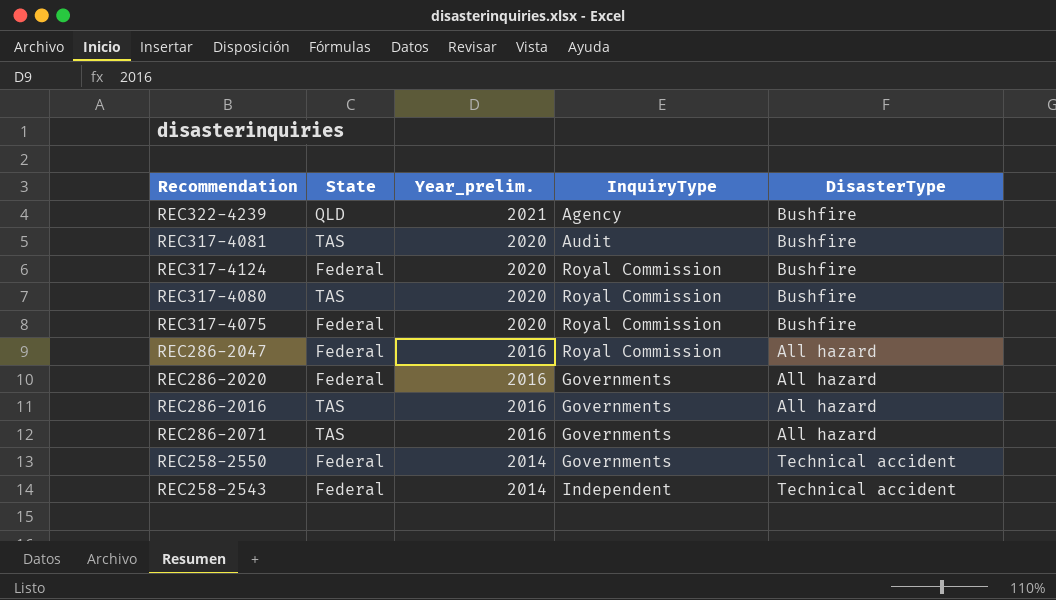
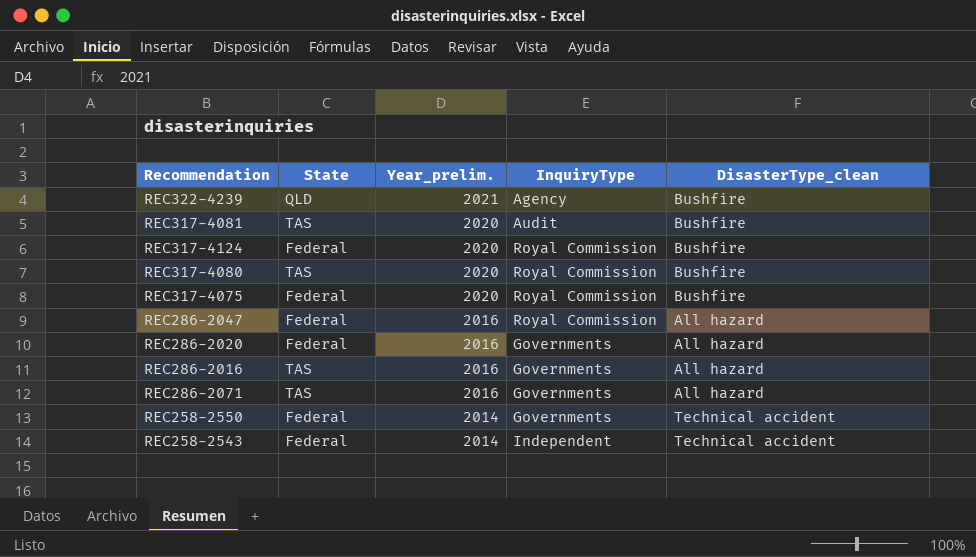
column name: DisasterType -> DisasterType_clean

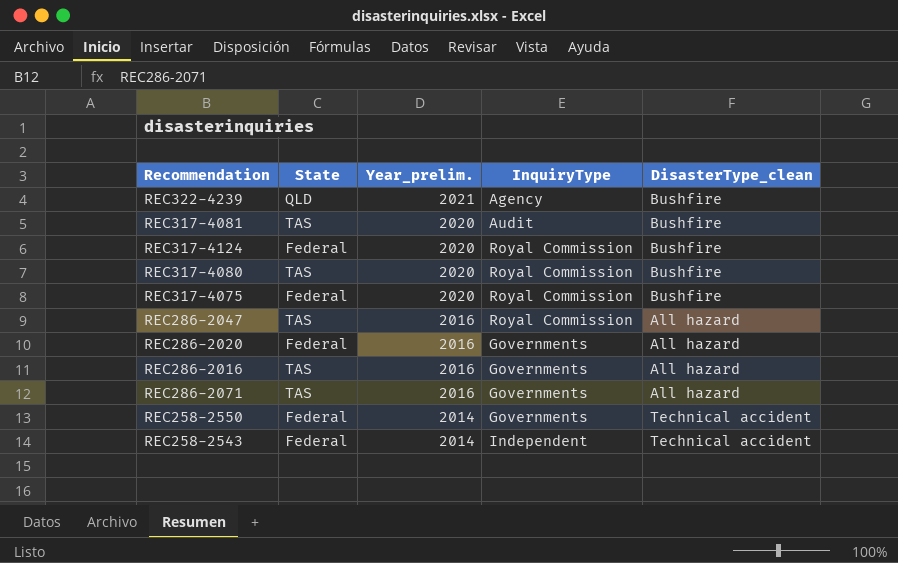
REC286-2047 | State: Federal -> TAS

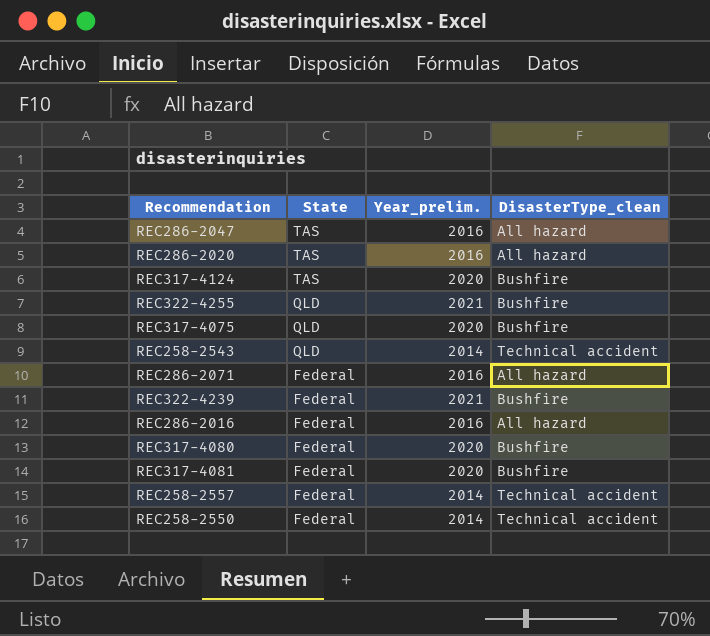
row order: Year_prelim. descending -> State descending
column InquiryType | position: 4 -> none
REC286-2020 | State: Federal -> TAS
REC317-4124 | State: Federal -> TAS
row REC322-4255: none -> QLD | 2021 | Bushfire
REC317-4075 | State: Federal -> QLD
REC258-2543 | State: Federal -> QLD
REC286-2071 | State: TAS -> Federal
REC322-4239 | State: QLD -> Federal
REC286-2016 | State: TAS -> Federal
REC317-4080 | State: TAS -> Federal
REC317-4081 | State: TAS -> Federal
row REC258-2557: none -> Federal | 2014 | Technical accident

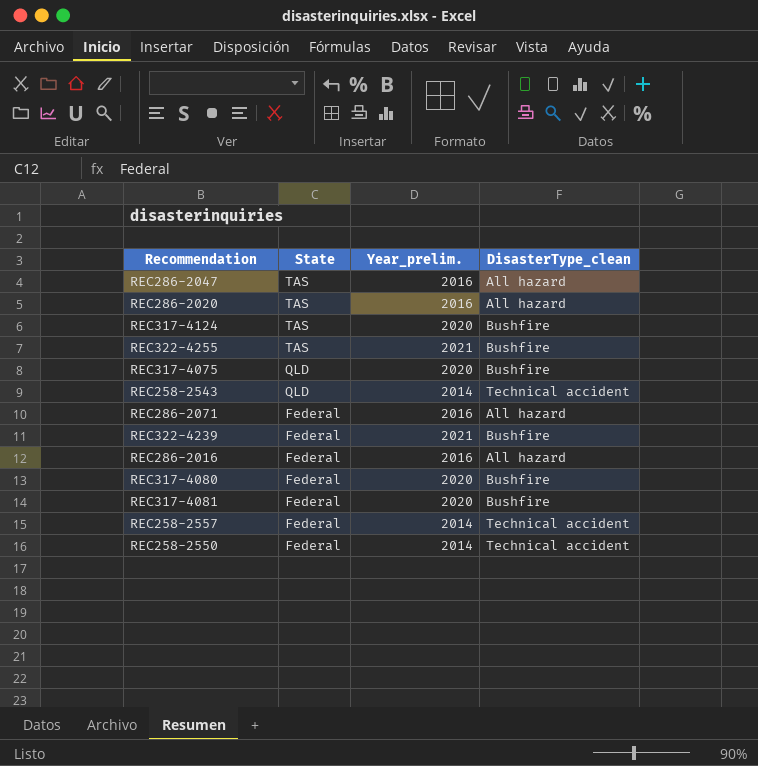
REC322-4255 | State: QLD -> TAS

